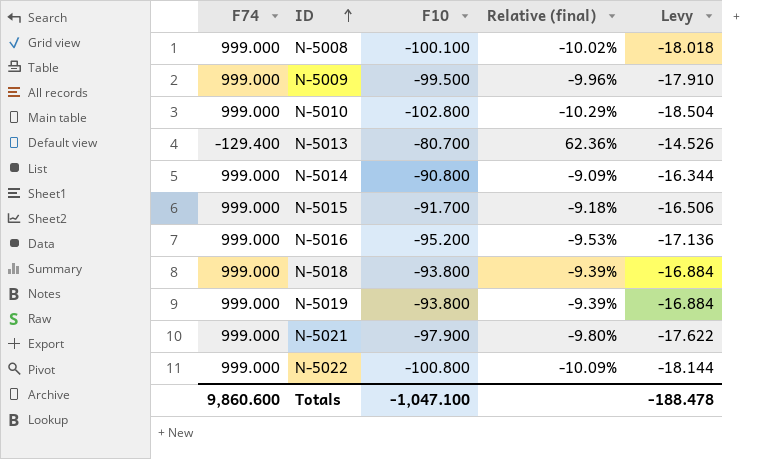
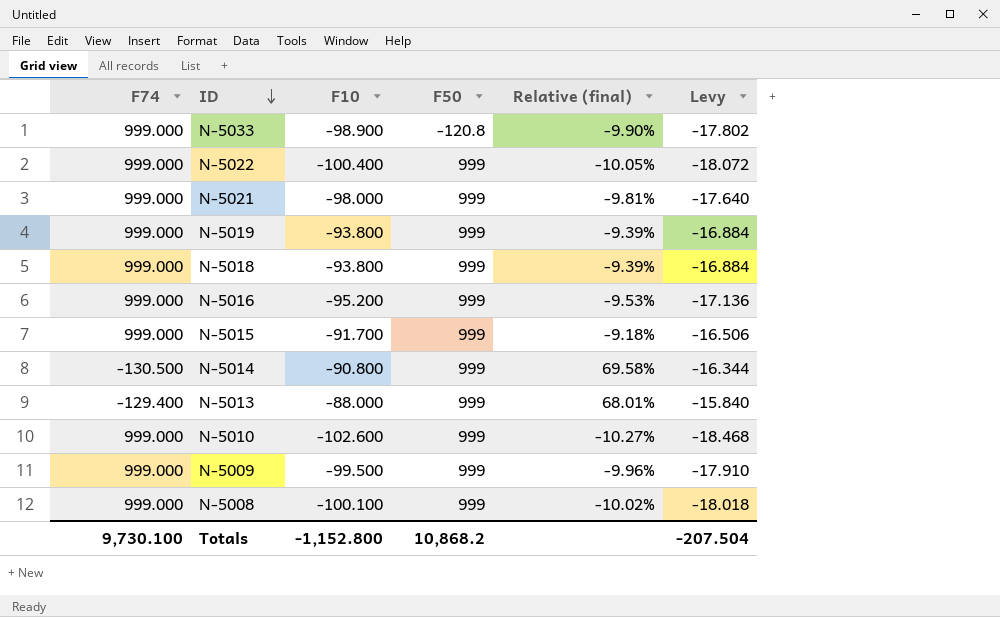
row order: ID ascending -> ID descending
column F50 | position: none -> 4
row N-5033: none -> 999.000 | -98.900 | -120.8 | -9.90% | -17.802
N-5022 | F10: -100.800 -> -100.400
N-5022 | Relative (final): -10.09% -> -10.05%
N-5022 | Levy: -18.144 -> -18.072
N-5021 | F10: -97.900 -> -98.000
N-5021 | Relative (final): -9.80% -> -9.81%
N-5021 | Levy: -17.622 -> -17.640
N-5014 | F74: 999.000 -> -130.500
N-5014 | Relative (final): -9.09% -> 69.58%
N-5013 | F10: -80.700 -> -88.000
N-5013 | Relative (final): 62.36% -> 68.01%
N-5013 | Levy: -14.526 -> -15.840
N-5010 | F10: -102.800 -> -102.600
N-5010 | Relative (final): -10.29% -> -10.27%
N-5010 | Levy: -18.504 -> -18.468
Totals | F74: 9,860.600 -> 9,730.100
Totals | F10: -1,047.100 -> -1,152.800
Totals | Levy: -188.478 -> -207.504

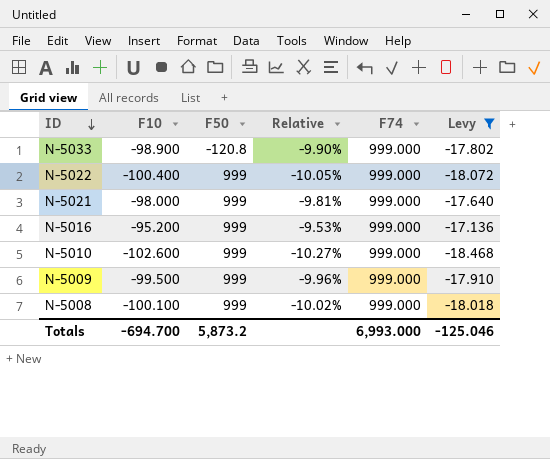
filter: none -> Levy <= -17.136
column name: Relative (final) -> Relative
column F74 | position: 1 -> 5
Totals | F10: -1,152.800 -> -694.700
Totals | F50: 10,868.2 -> 5,873.2
Totals | F74: 9,730.100 -> 6,993.000
Totals | Levy: -207.504 -> -125.046

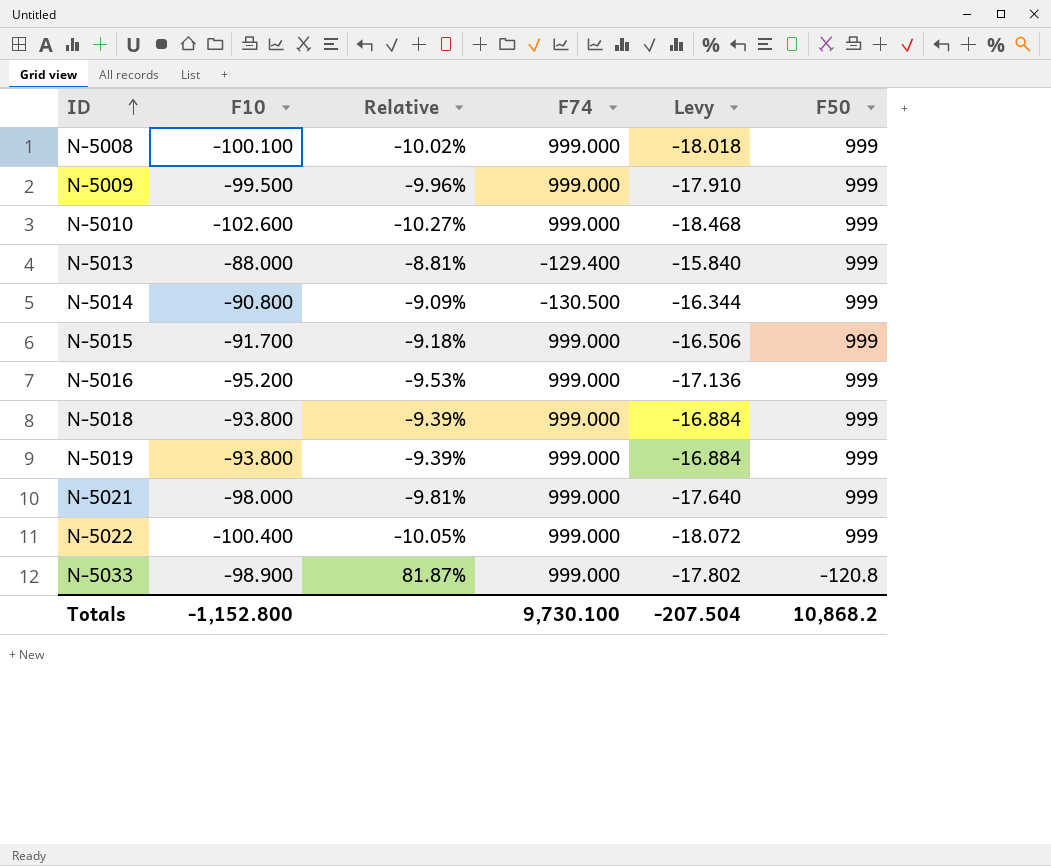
filter: Levy <= -17.136 -> none
row order: ID descending -> ID ascending
column Relative | formula: [F10] / [F74] -> [F10] / [F50]
column F50 | position: 3 -> 6
Totals | F10: -694.700 -> -1,152.800
Totals | F74: 6,993.000 -> 9,730.100
Totals | Levy: -125.046 -> -207.504
Totals | F50: 5,873.2 -> 10,868.2

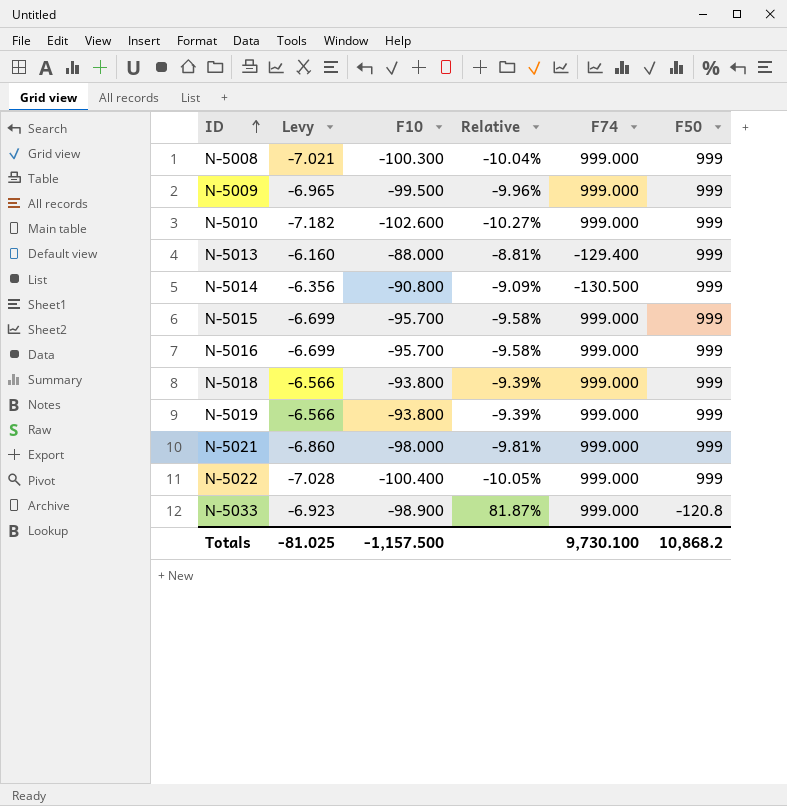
column Levy | formula: [F10] * 0.18 -> [F10] * 0.07
column Levy | position: 5 -> 2
N-5008 | F10: -100.100 -> -100.300
N-5008 | Relative: -10.02% -> -10.04%
N-5015 | F10: -91.700 -> -95.700
N-5015 | Relative: -9.18% -> -9.58%
N-5016 | F10: -95.200 -> -95.700
N-5016 | Relative: -9.53% -> -9.58%
Totals | Levy: -207.504 -> -81.025
Totals | F10: -1,152.800 -> -1,157.500

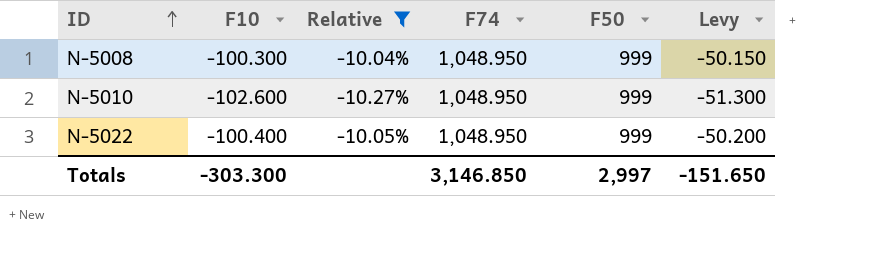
filter: none -> Relative <= -10.04%
column Levy | formula: [F10] * 0.07 -> [F10] * 0.5
column Levy | position: 2 -> 6
N-5008 | F74: 999.000 -> 1,048.950
N-5010 | F74: 999.000 -> 1,048.950
N-5022 | F74: 999.000 -> 1,048.950
Totals | F10: -1,157.500 -> -303.300
Totals | F74: 9,730.100 -> 3,146.850
Totals | F50: 10,868.2 -> 2,997
Totals | Levy: -81.025 -> -151.650

